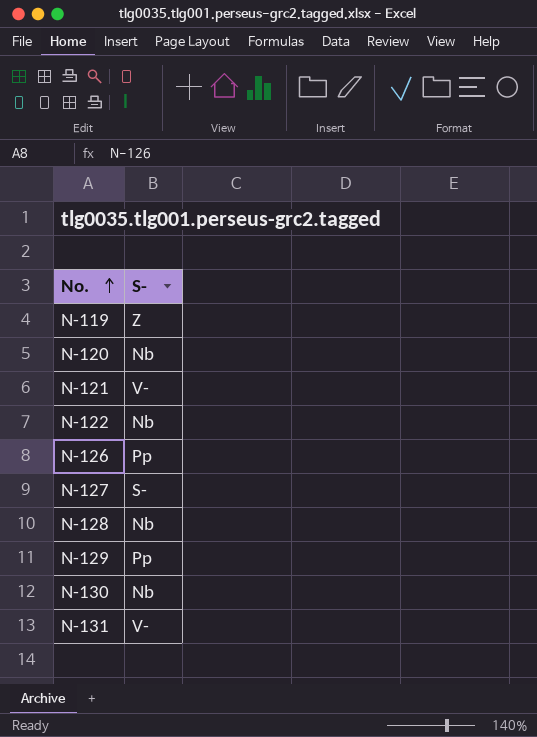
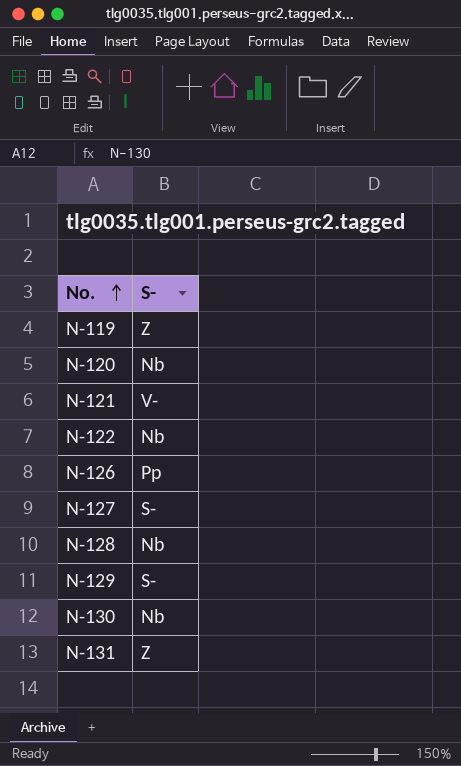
N-129 | S-: Pp -> S-
N-131 | S-: V- -> Z

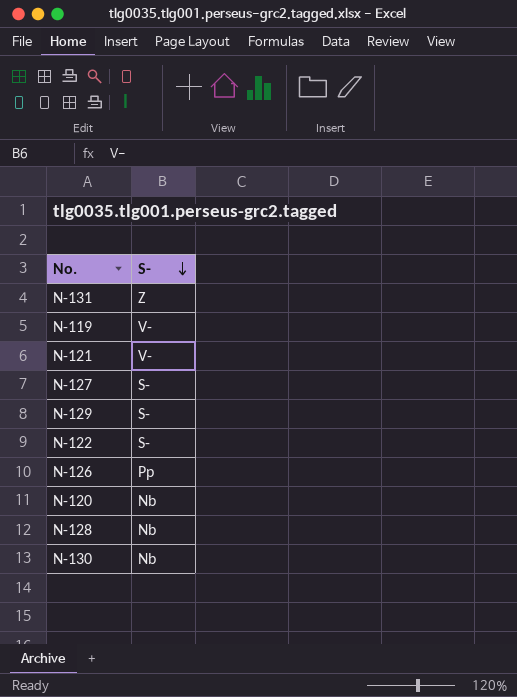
row order: No. ascending -> S- descending
N-119 | S-: Z -> V-
N-122 | S-: Nb -> S-

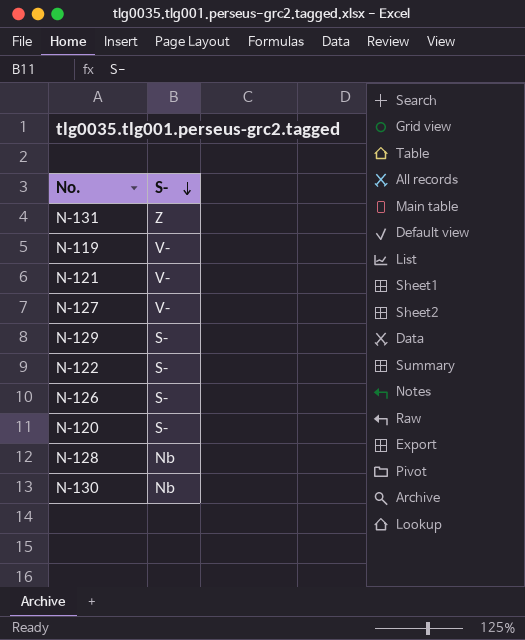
N-127 | S-: S- -> V-
N-126 | S-: Pp -> S-
N-120 | S-: Nb -> S-

